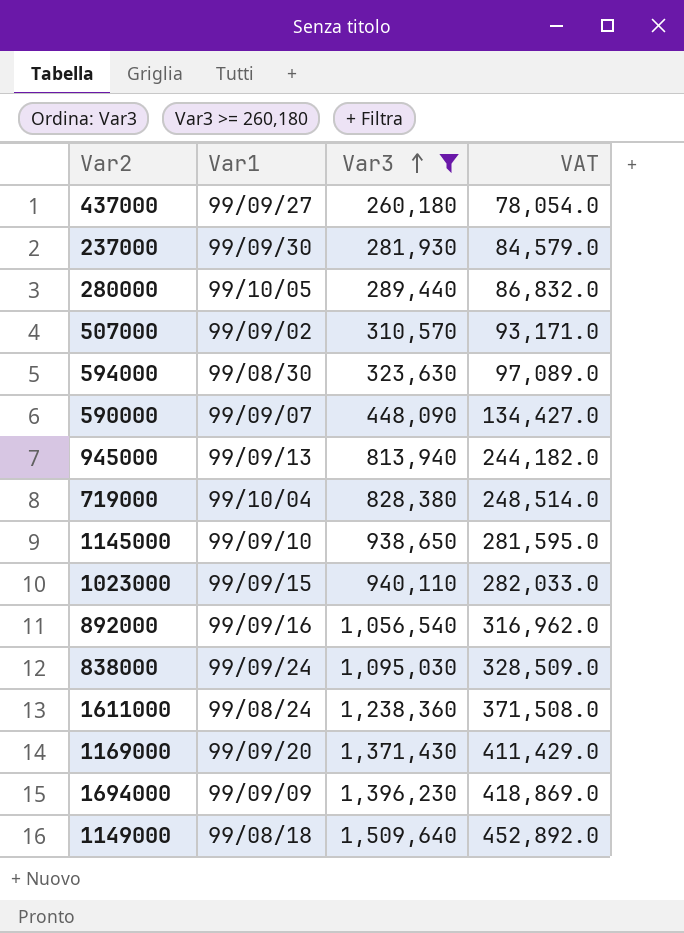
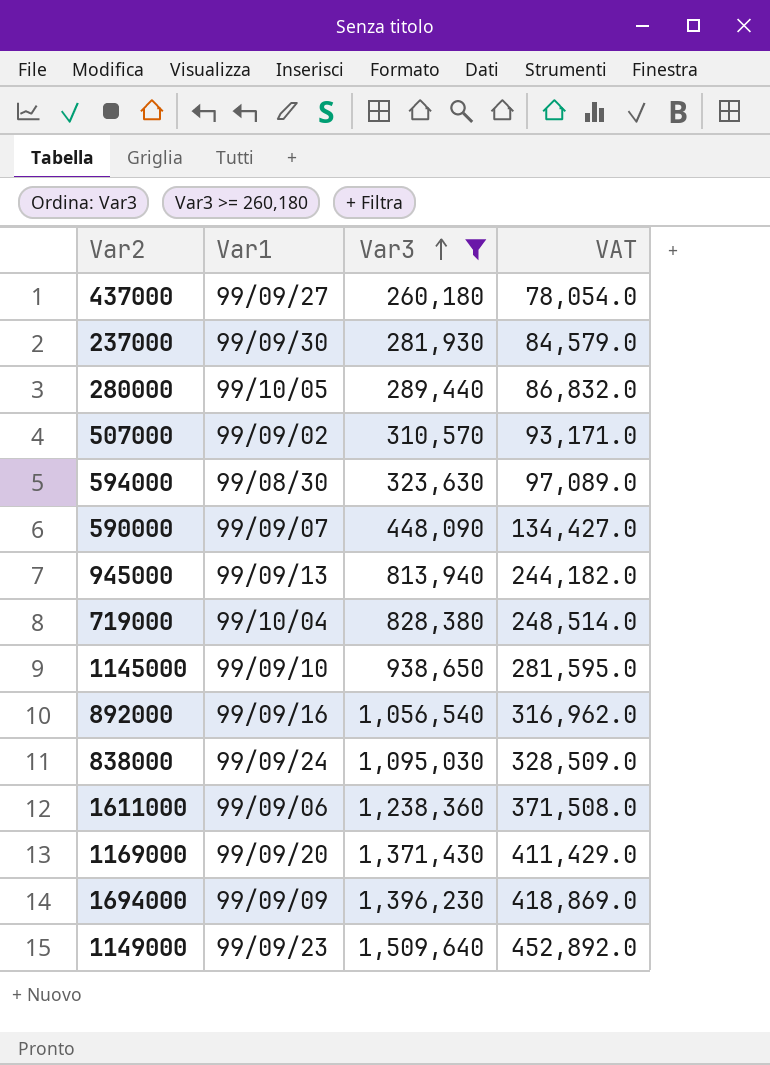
row 1023000: 99/09/15 | 940,110 | 282,033.0 -> none
1611000 | Var1: 99/08/24 -> 99/09/06
1149000 | Var1: 99/08/18 -> 99/09/23

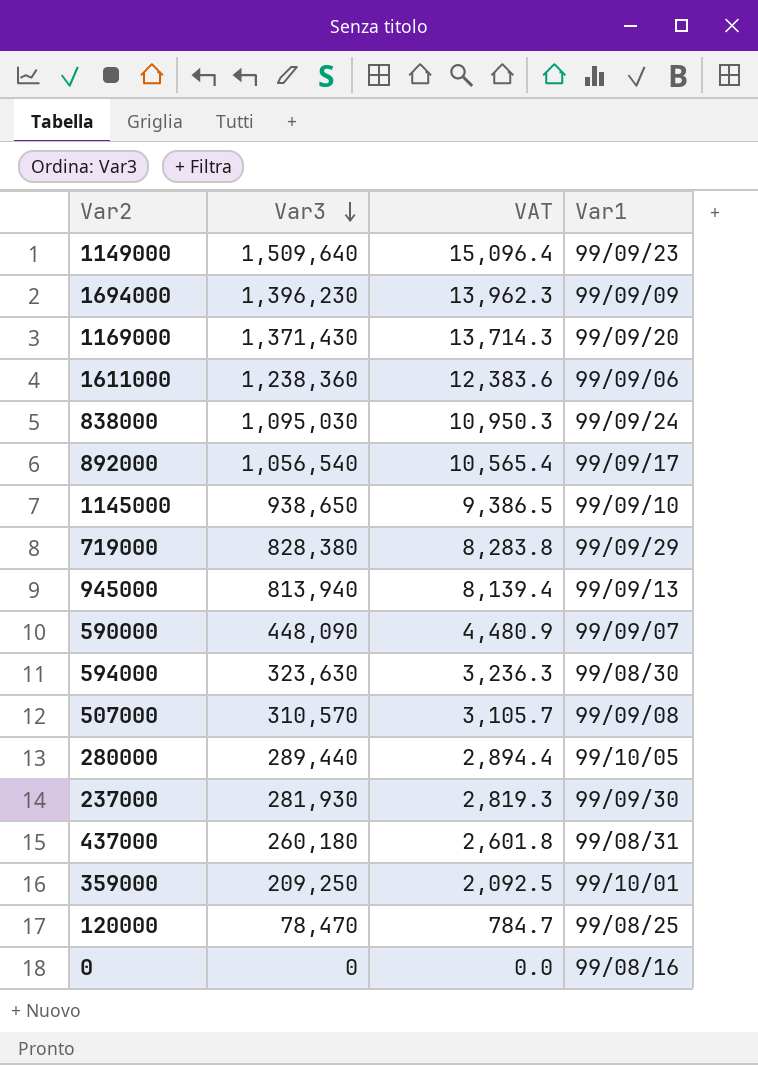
filter: Var3 >= 260,180 -> none
row order: Var3 ascending -> Var3 descending
column VAT | formula: [Var3] * 0.3 -> [Var3] * 0.01
column Var1 | position: 2 -> 4
892000 | Var1: 99/09/16 -> 99/09/17
719000 | Var1: 99/10/04 -> 99/09/29
507000 | Var1: 99/09/02 -> 99/09/08
437000 | Var1: 99/09/27 -> 99/08/31

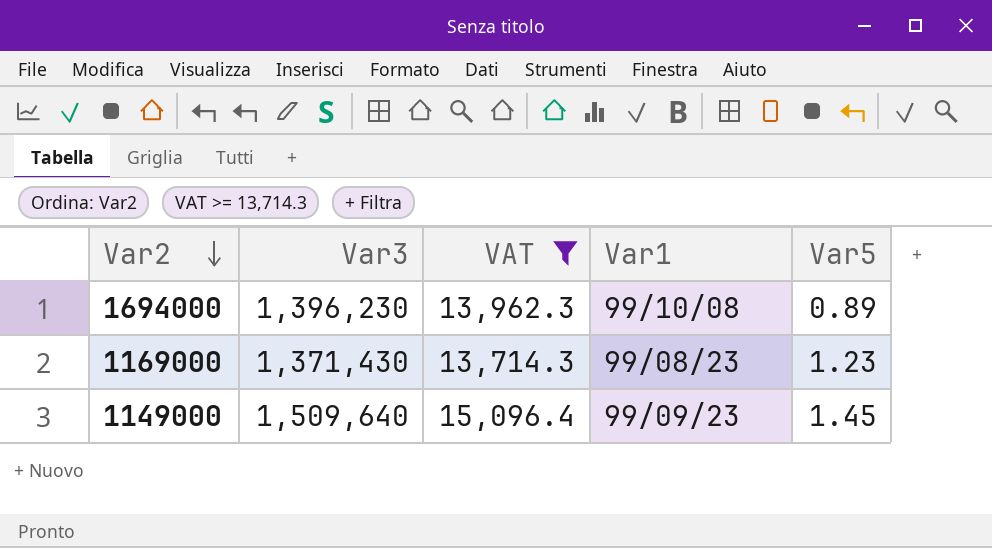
filter: none -> VAT >= 13,714.3
row order: Var3 descending -> Var2 descending
column Var5 | position: none -> 5
1694000 | Var1: 99/09/09 -> 99/10/08
1169000 | Var1: 99/09/20 -> 99/08/23

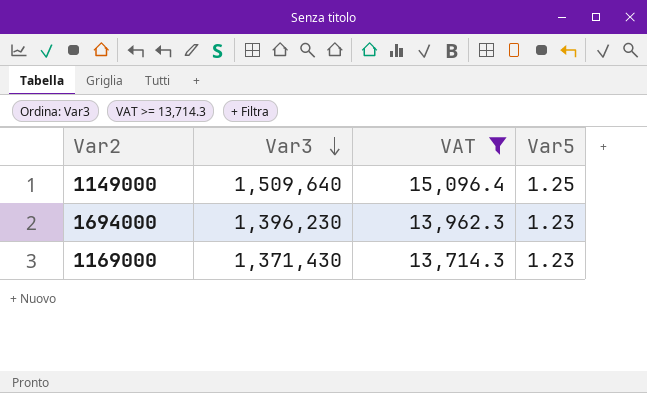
row order: Var2 descending -> Var3 descending
column Var1 | position: 4 -> none
1149000 | Var5: 1.45 -> 1.25
1694000 | Var5: 0.89 -> 1.23

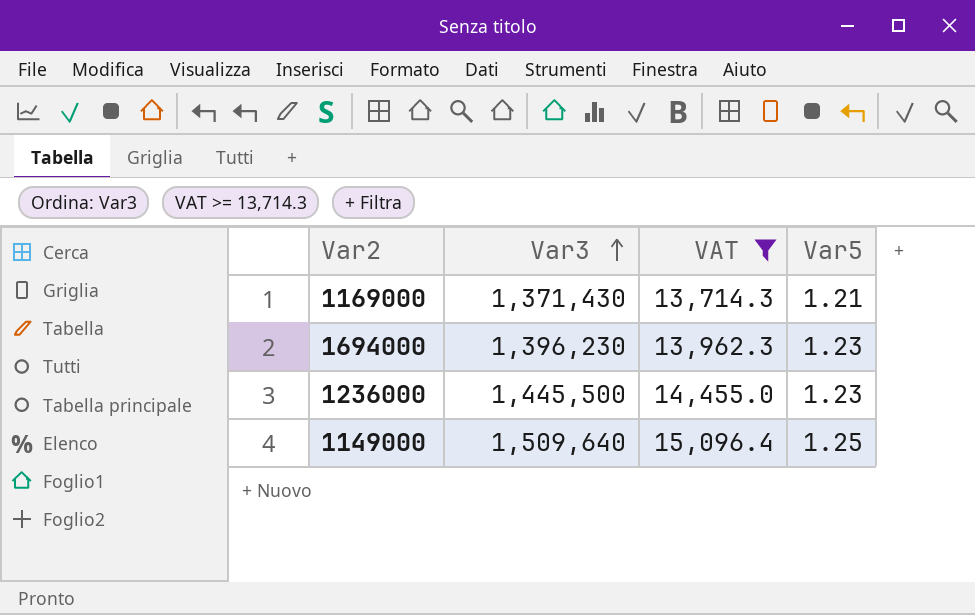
row order: Var3 descending -> Var3 ascending
1169000 | Var5: 1.23 -> 1.21
row 1236000: none -> 1,445,500 | 14,455.0 | 1.23

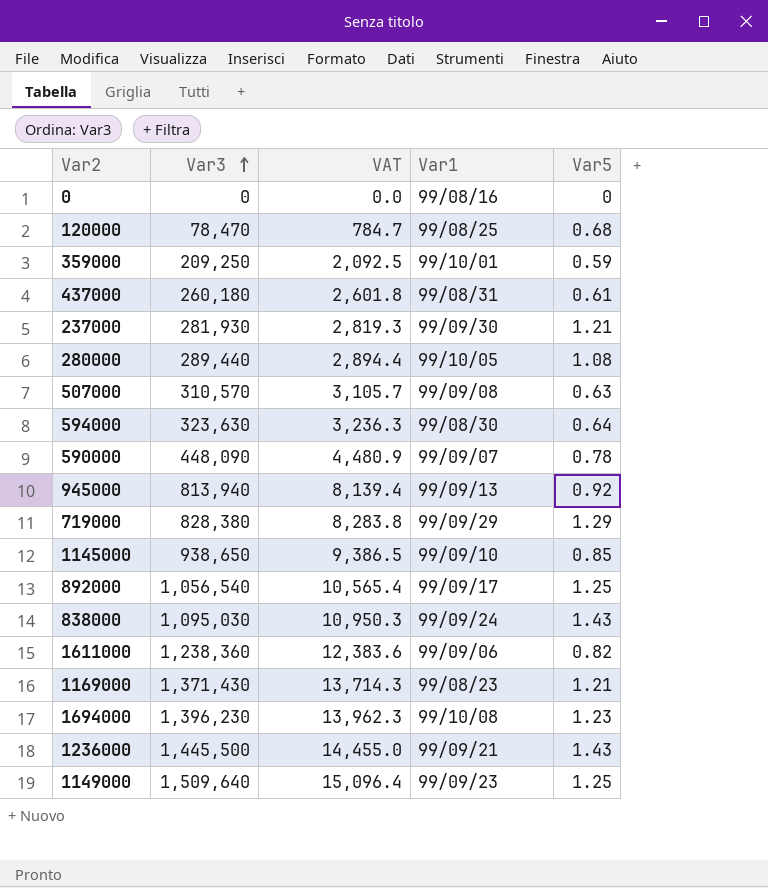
filter: VAT >= 13,714.3 -> none
column Var1 | position: none -> 4
1236000 | Var5: 1.23 -> 1.43

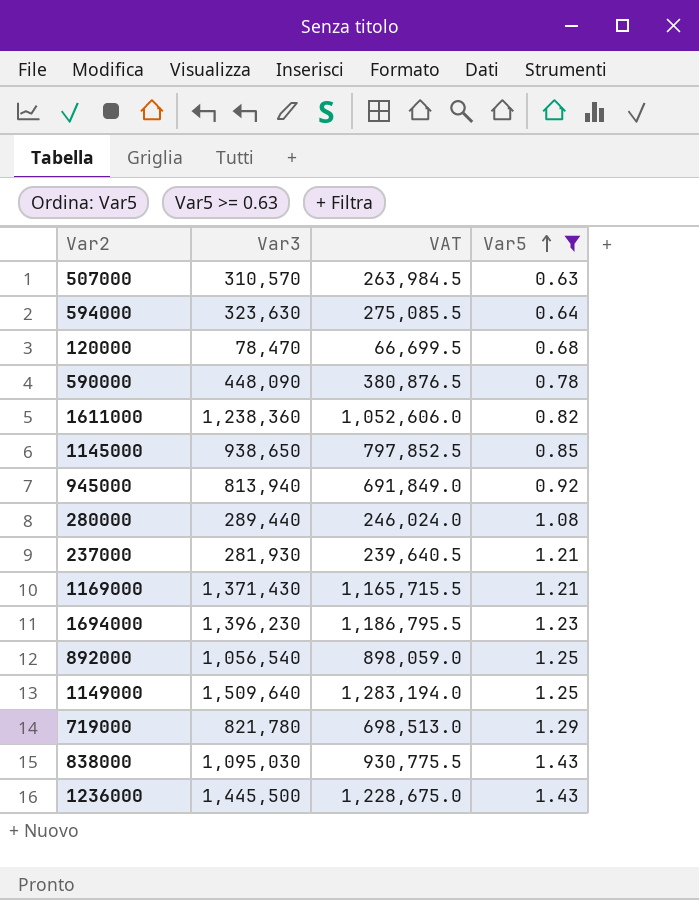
filter: none -> Var5 >= 0.63
row order: Var3 ascending -> Var5 ascending
column Var1 | position: 4 -> none
column VAT | formula: [Var3] * 0.01 -> [Var3] * 0.85
719000 | Var3: 828,380 -> 821,780

